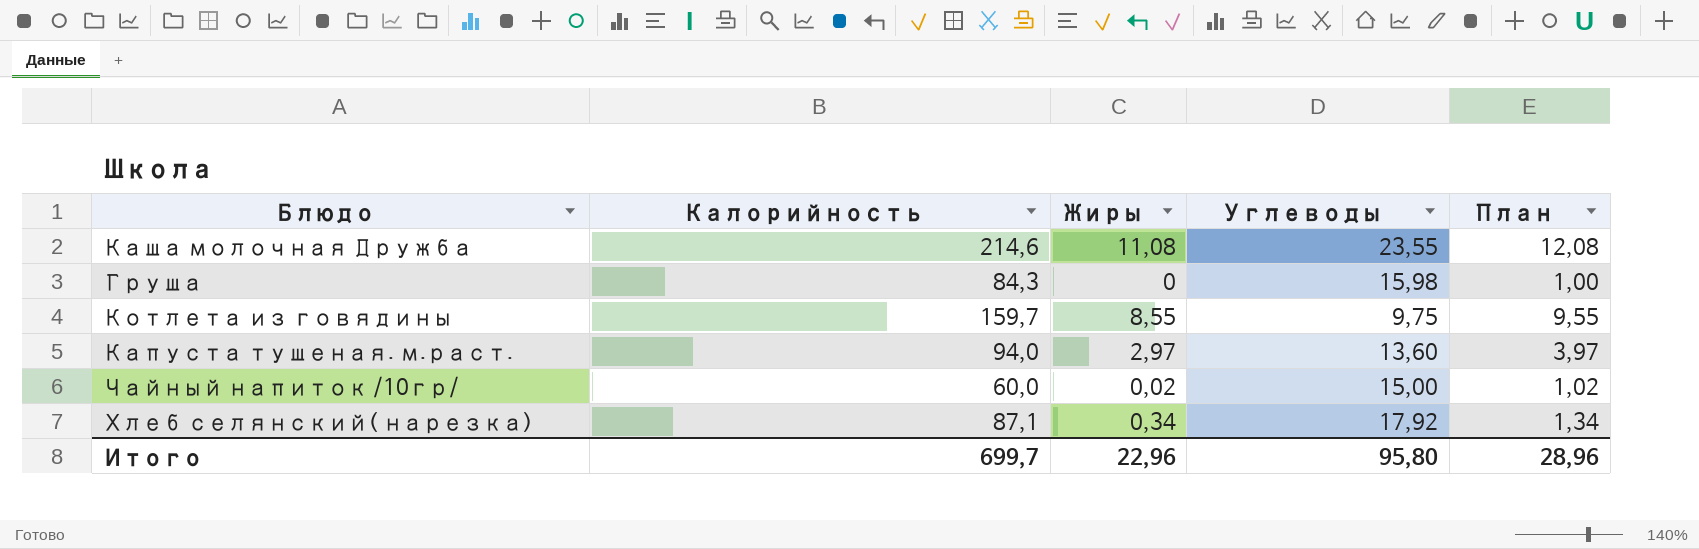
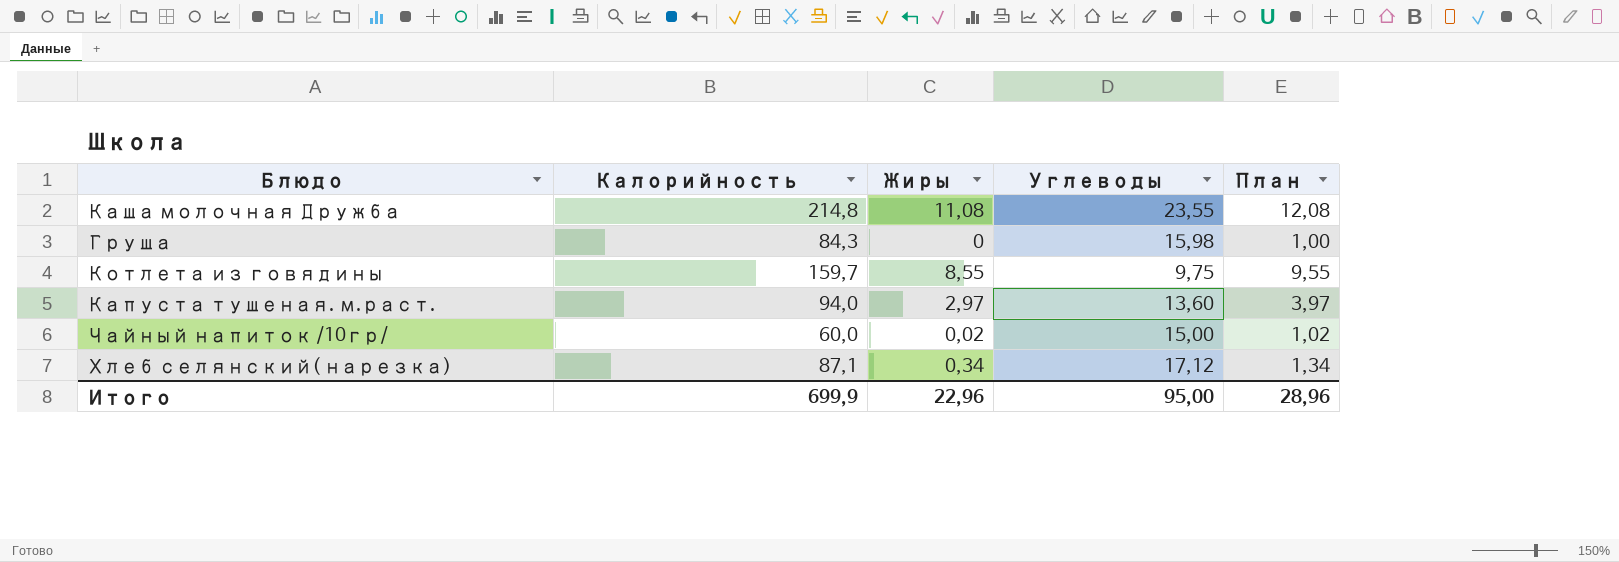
Каша молочная Дружба | Калорийность: 214,6 -> 214,8
Хлеб селянский( нарезка) | Углеводы: 17,92 -> 17,12
Итого | Калорийность: 699,7 -> 699,9
Итого | Углеводы: 95,80 -> 95,00

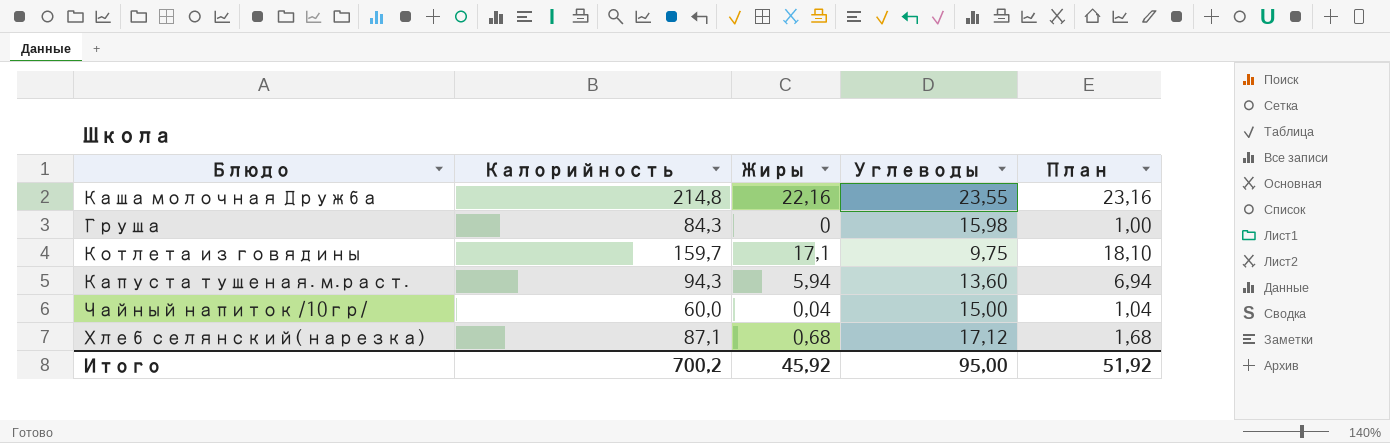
Каша молочная Дружба | Жиры: 11,08 -> 22,16
Каша молочная Дружба | План: 12,08 -> 23,16
Котлета из говядины | Жиры: 8,55 -> 17,1
Котлета из говядины | План: 9,55 -> 18,10
Капуста тушеная. м.раст. | Калорийность: 94,0 -> 94,3
Капуста тушеная. м.раст. | Жиры: 2,97 -> 5,94
Капуста тушеная. м.раст. | План: 3,97 -> 6,94
Чайный напиток /10гр/ | Жиры: 0,02 -> 0,04
Чайный напиток /10гр/ | План: 1,02 -> 1,04
Хлеб селянский( нарезка) | Жиры: 0,34 -> 0,68
Хлеб селянский( нарезка) | План: 1,34 -> 1,68
Итого | Калорийность: 699,9 -> 700,2
Итого | Жиры: 22,96 -> 45,92
Итого | План: 28,96 -> 51,92

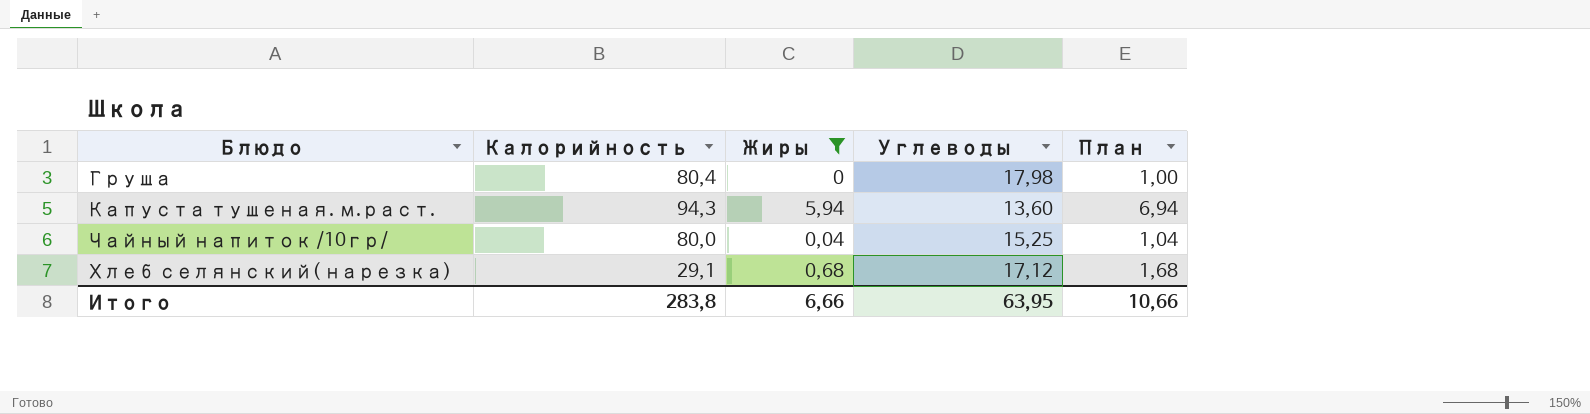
filter: none -> Жиры <= 5,94
Груша | Калорийность: 84,3 -> 80,4
Груша | Углеводы: 15,98 -> 17,98
Чайный напиток /10гр/ | Калорийность: 60,0 -> 80,0
Чайный напиток /10гр/ | Углеводы: 15,00 -> 15,25
Хлеб селянский( нарезка) | Калорийность: 87,1 -> 29,1
Итого | Калорийность: 700,2 -> 283,8
Итого | Жиры: 45,92 -> 6,66
Итого | Углеводы: 95,00 -> 63,95
Итого | План: 51,92 -> 10,66

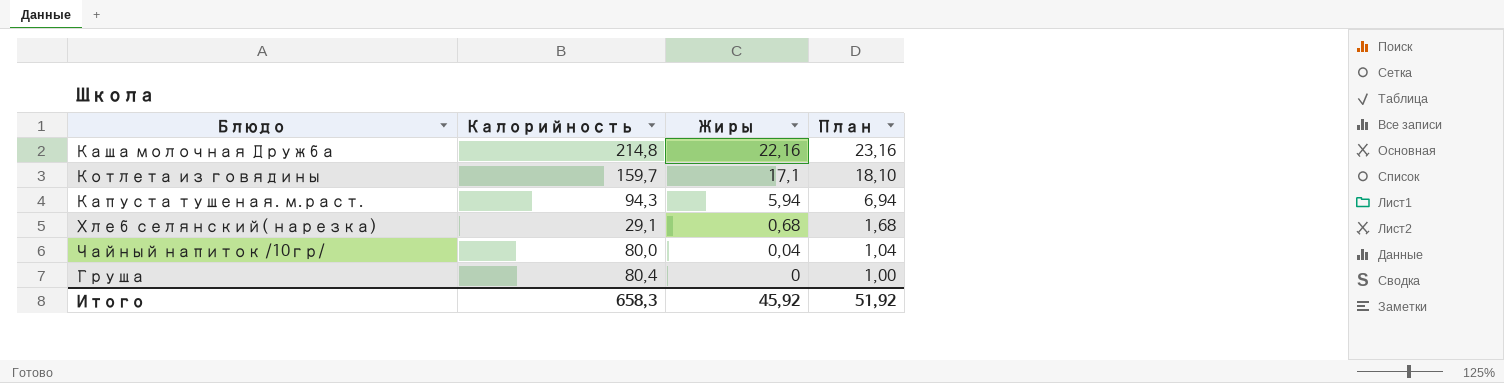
filter: Жиры <= 5,94 -> none
row order: none -> Жиры descending
column Углеводы | position: 4 -> none
Итого | Калорийность: 283,8 -> 658,3
Итого | Жиры: 6,66 -> 45,92
Итого | План: 10,66 -> 51,92

